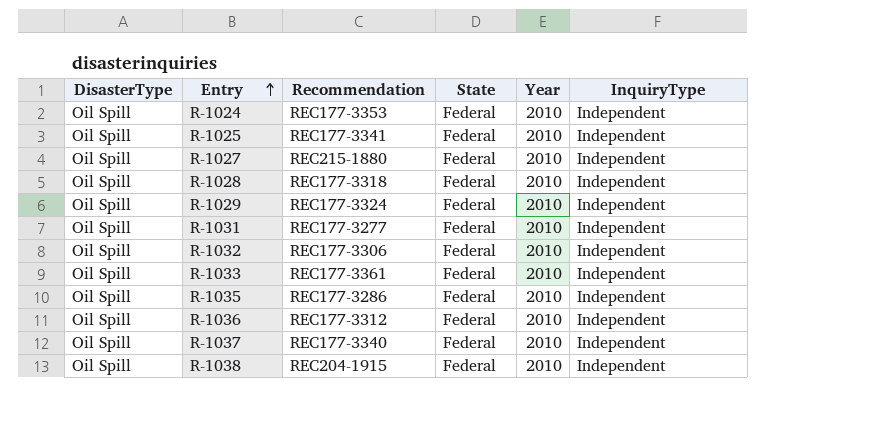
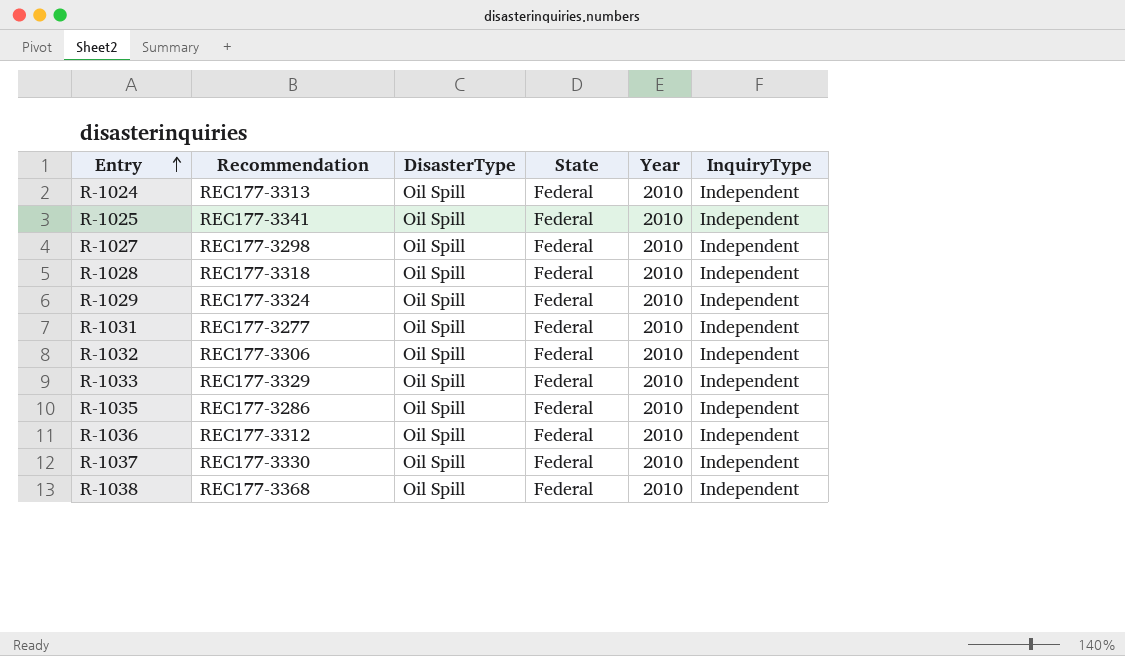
column DisasterType | position: 1 -> 3
R-1024 | Recommendation: REC177-3353 -> REC177-3313
R-1027 | Recommendation: REC215-1880 -> REC177-3298
R-1033 | Recommendation: REC177-3361 -> REC177-3329
R-1037 | Recommendation: REC177-3340 -> REC177-3330
R-1038 | Recommendation: REC204-1915 -> REC177-3368

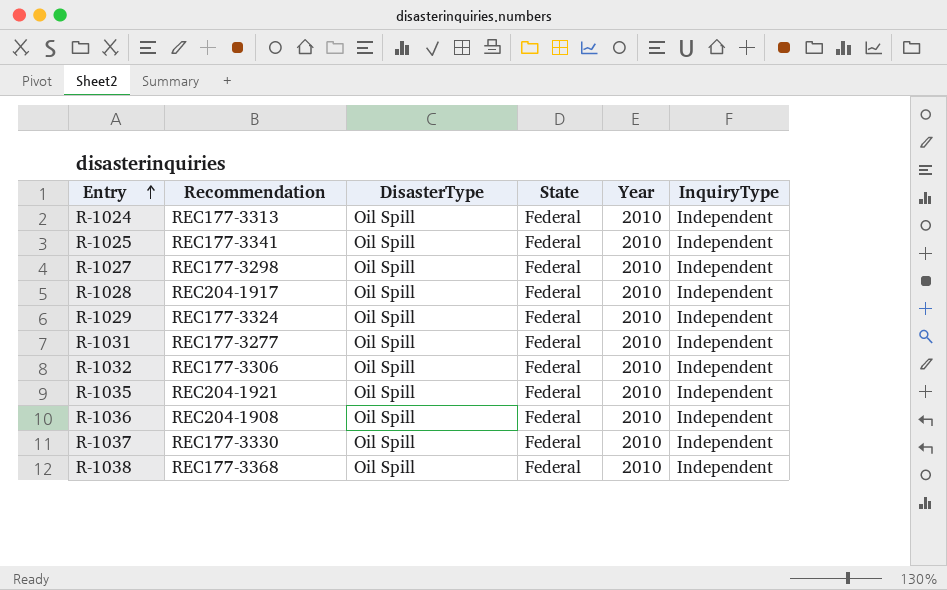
row R-1033: REC177-3329 | Oil Spill | Federal | 2010 | Independent -> none
R-1028 | Recommendation: REC177-3318 -> REC204-1917
R-1035 | Recommendation: REC177-3286 -> REC204-1921
R-1036 | Recommendation: REC177-3312 -> REC204-1908

